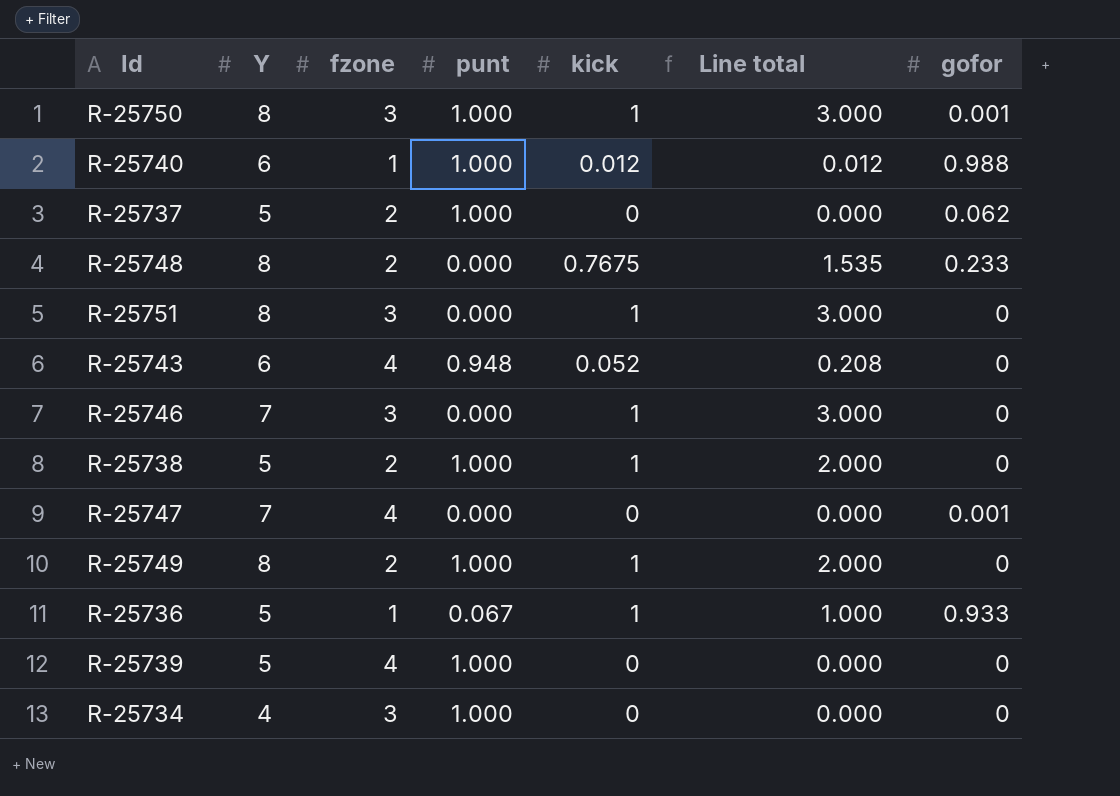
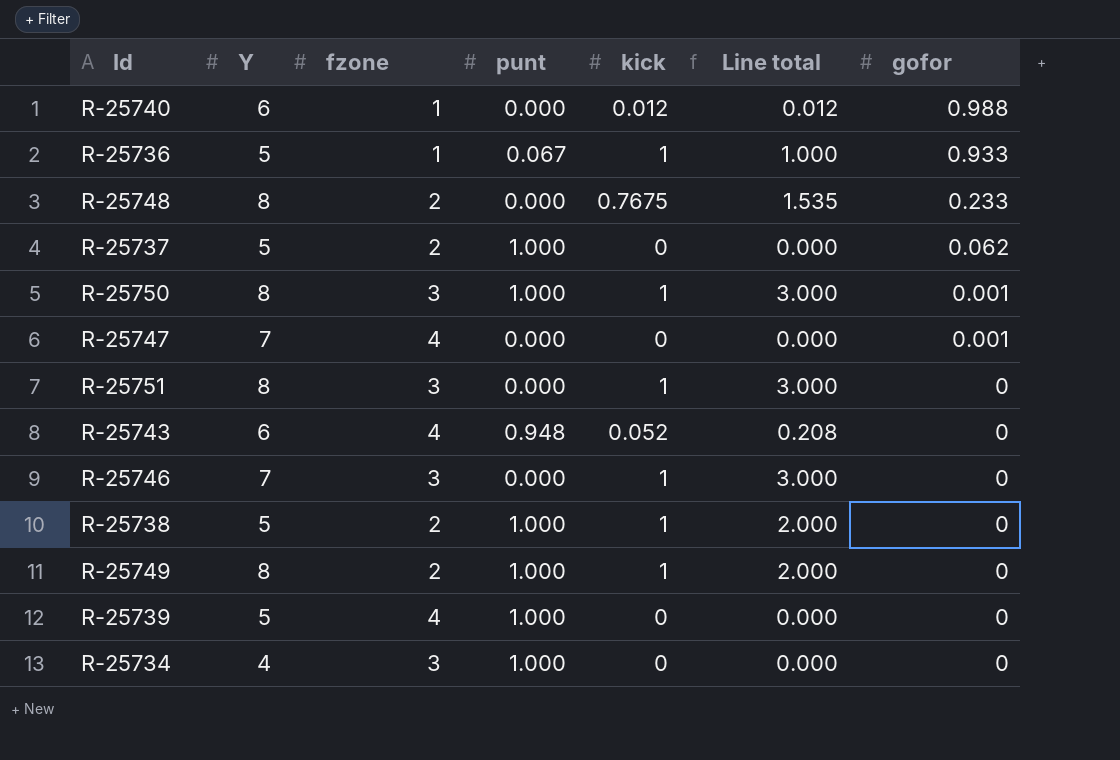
row order: none -> gofor descending
R-25740 | punt: 1.000 -> 0.000

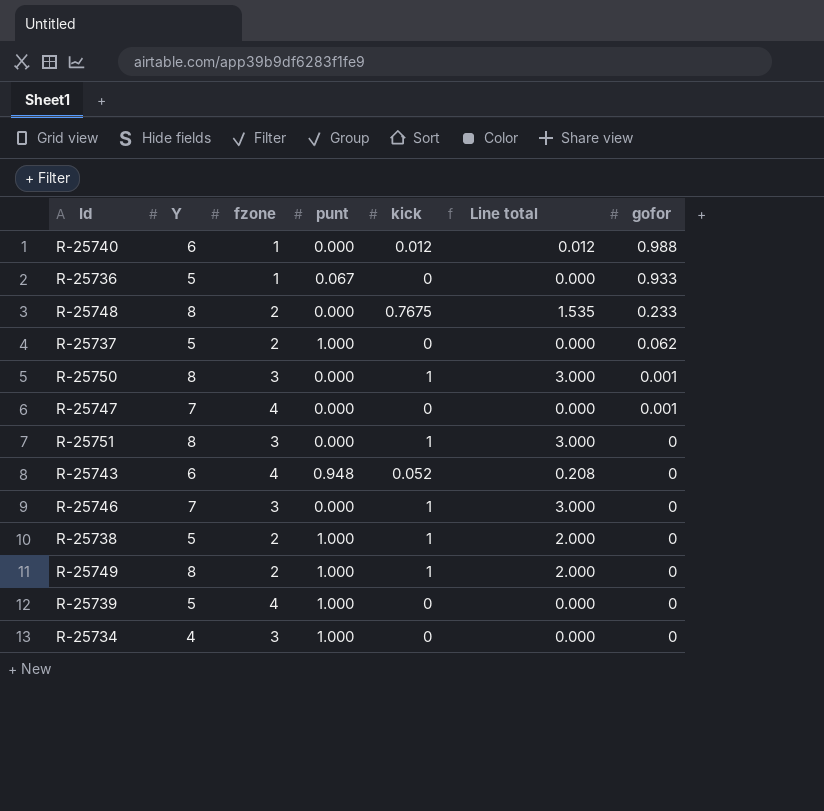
R-25736 | kick: 1 -> 0
R-25736 | Line total: 1.000 -> 0.000
R-25750 | punt: 1.000 -> 0.000

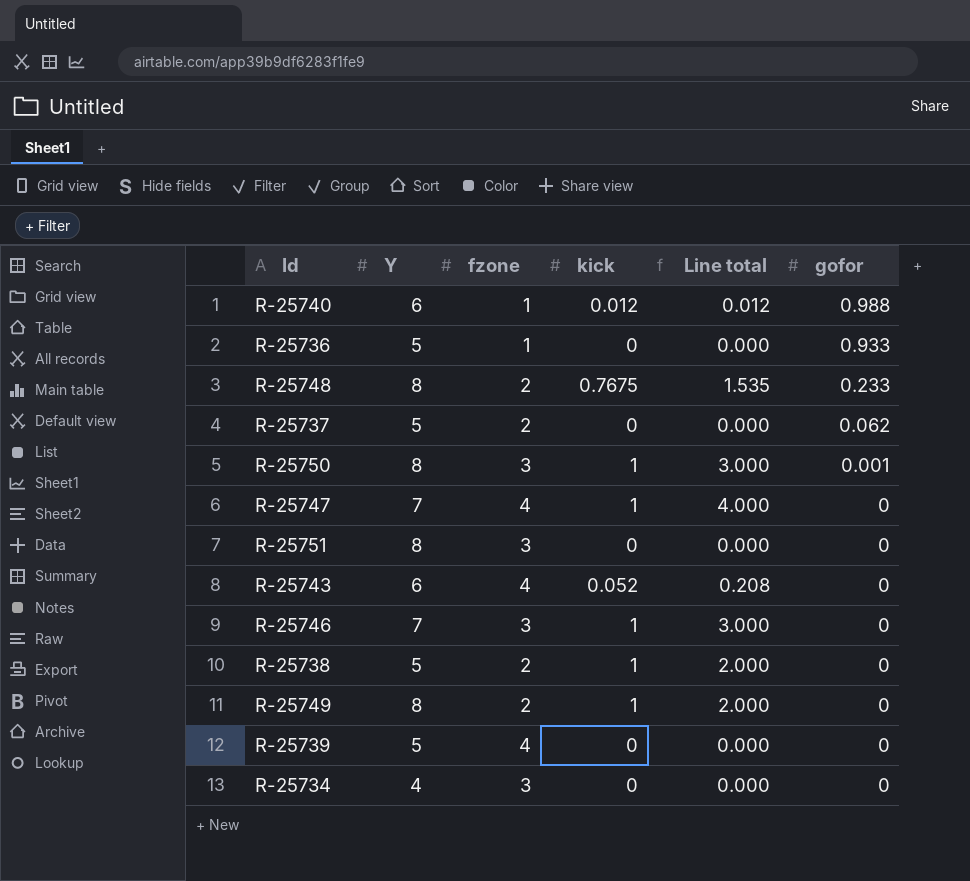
column punt | position: 4 -> none
R-25747 | kick: 0 -> 1
R-25747 | Line total: 0.000 -> 4.000
R-25747 | gofor: 0.001 -> 0
R-25751 | kick: 1 -> 0
R-25751 | Line total: 3.000 -> 0.000

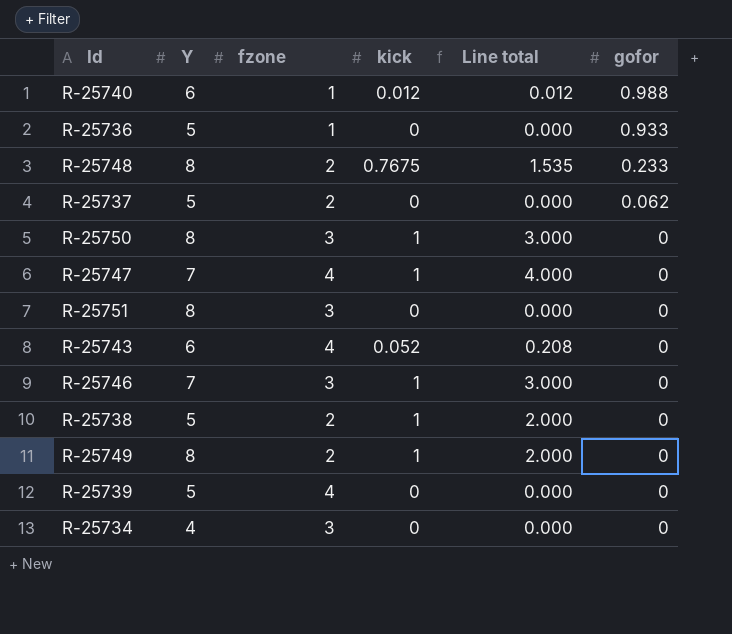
R-25750 | gofor: 0.001 -> 0

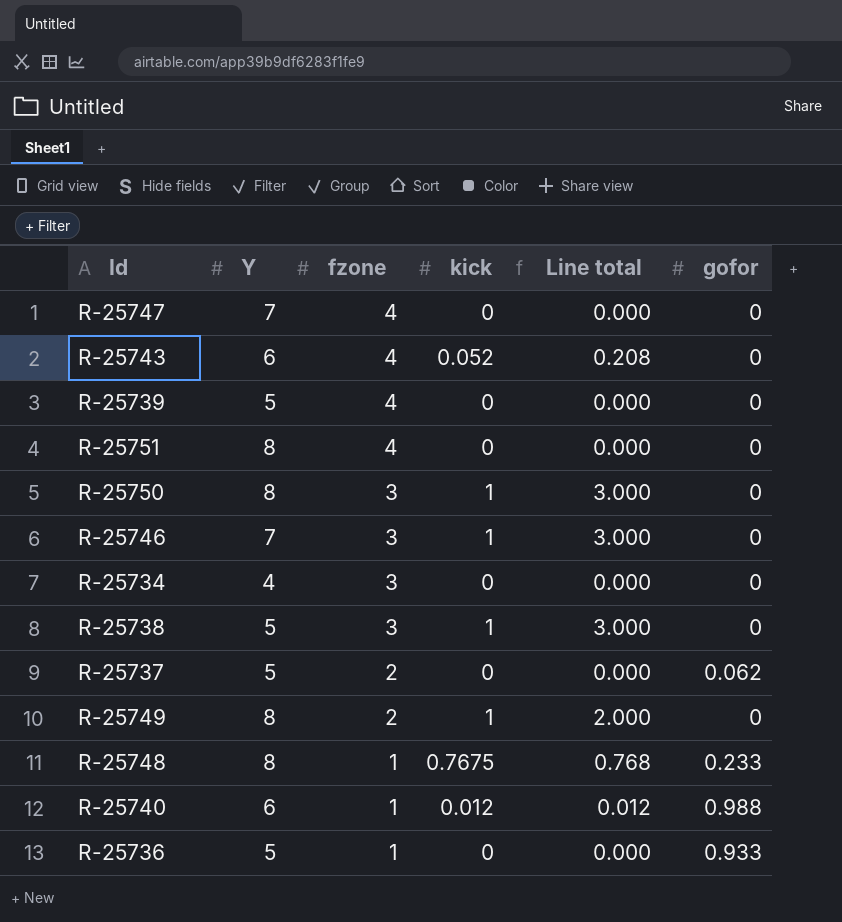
row order: gofor descending -> fzone descending
R-25747 | kick: 1 -> 0
R-25747 | Line total: 4.000 -> 0.000
R-25751 | fzone: 3 -> 4
R-25738 | fzone: 2 -> 3
R-25738 | Line total: 2.000 -> 3.000
R-25748 | fzone: 2 -> 1
R-25748 | Line total: 1.535 -> 0.768

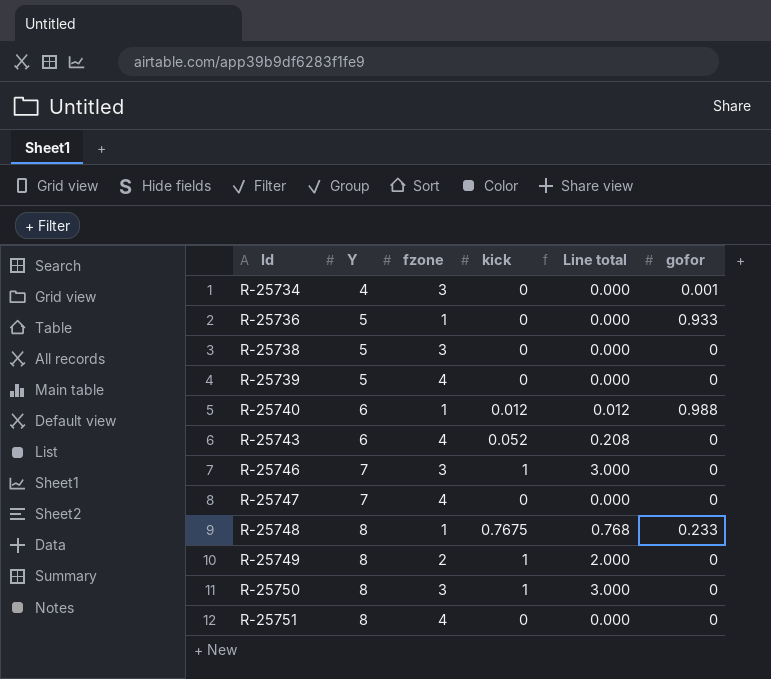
row order: fzone descending -> Id ascending
row R-25737: 5 | 2 | 0 | 0.000 | 0.062 -> none
R-25734 | gofor: 0 -> 0.001
R-25738 | kick: 1 -> 0
R-25738 | Line total: 3.000 -> 0.000

